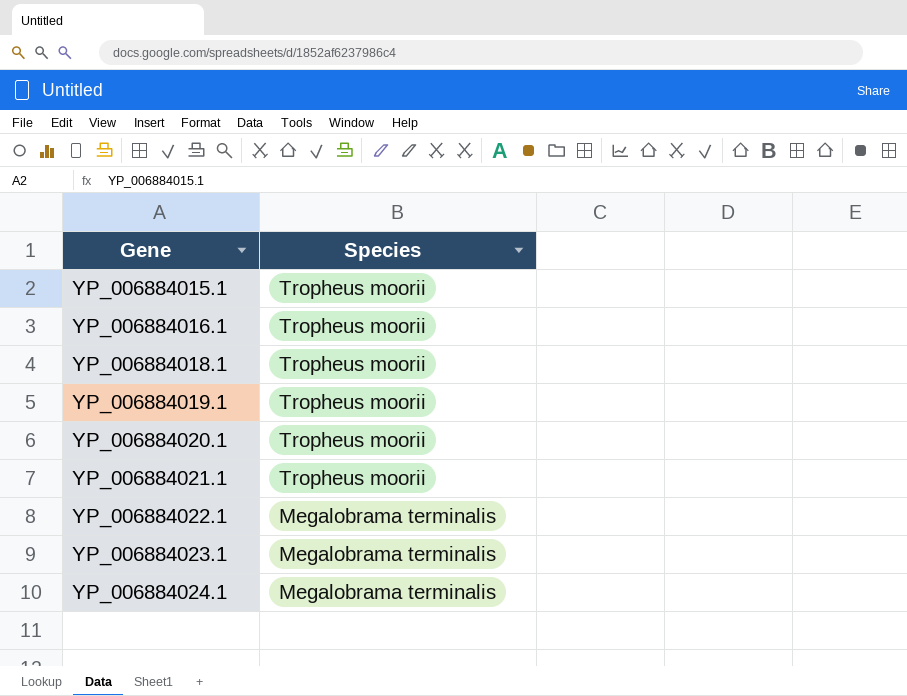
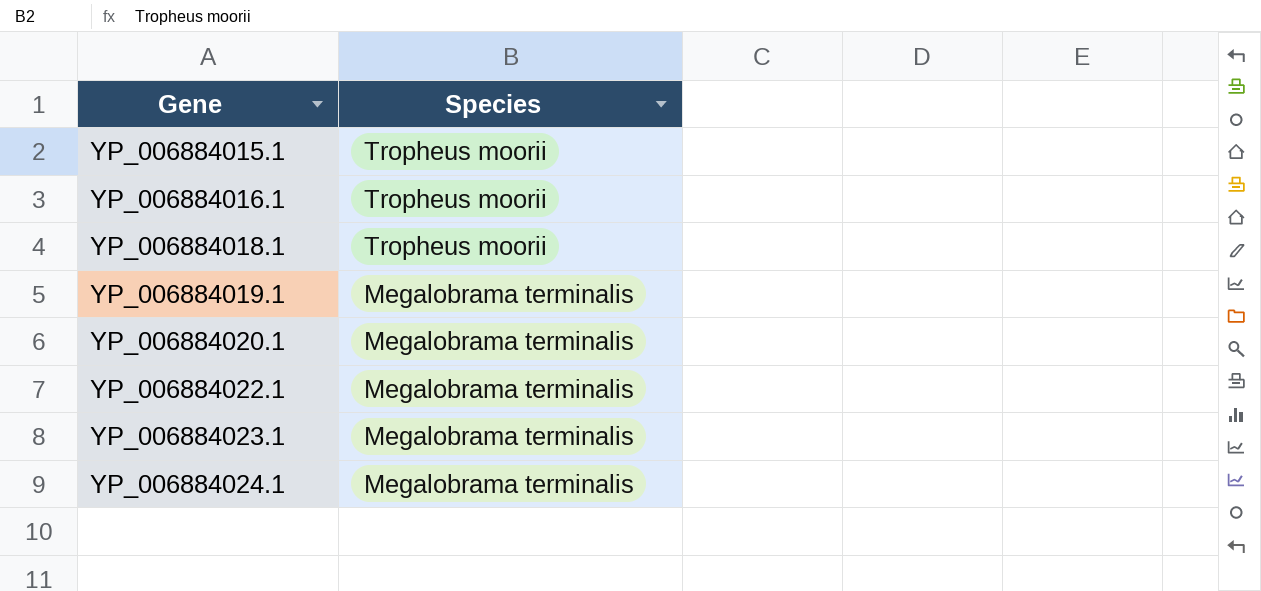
row YP_006884021.1: Tropheus moorii -> none
YP_006884019.1 | Species: Tropheus moorii -> Megalobrama terminalis
YP_006884020.1 | Species: Tropheus moorii -> Megalobrama terminalis

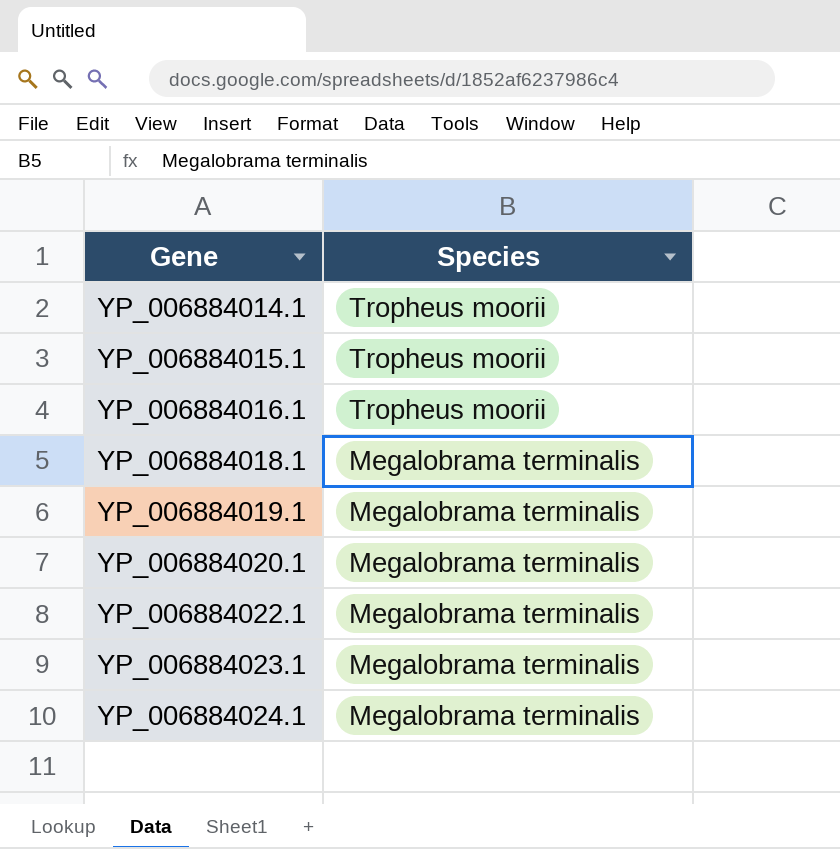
row YP_006884014.1: none -> Tropheus moorii
YP_006884018.1 | Species: Tropheus moorii -> Megalobrama terminalis

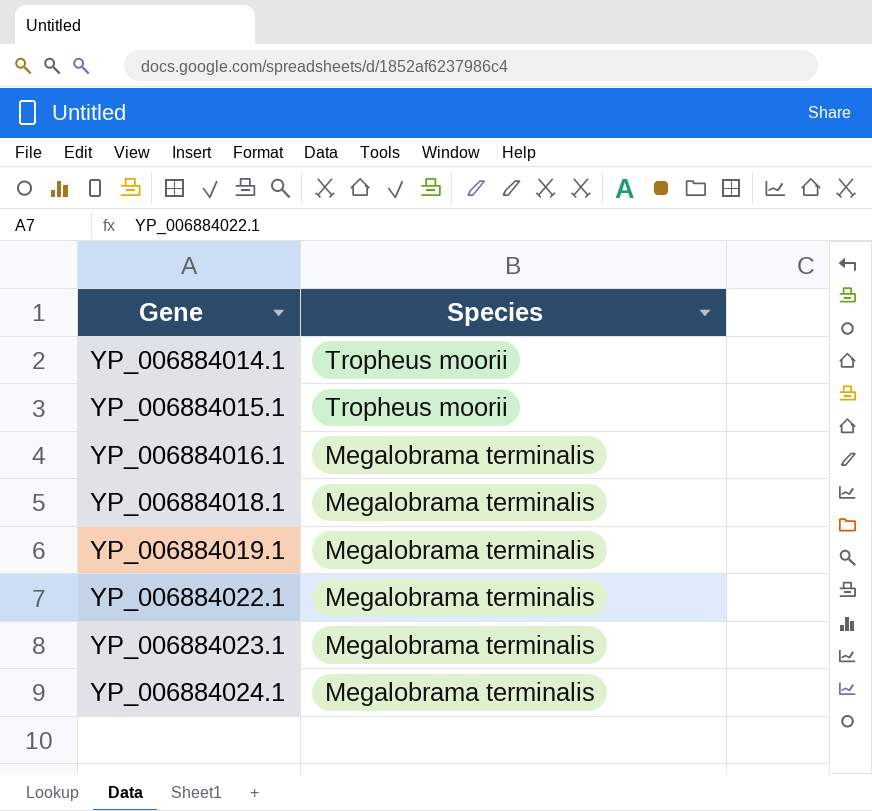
row YP_006884020.1: Megalobrama terminalis -> none
YP_006884016.1 | Species: Tropheus moorii -> Megalobrama terminalis

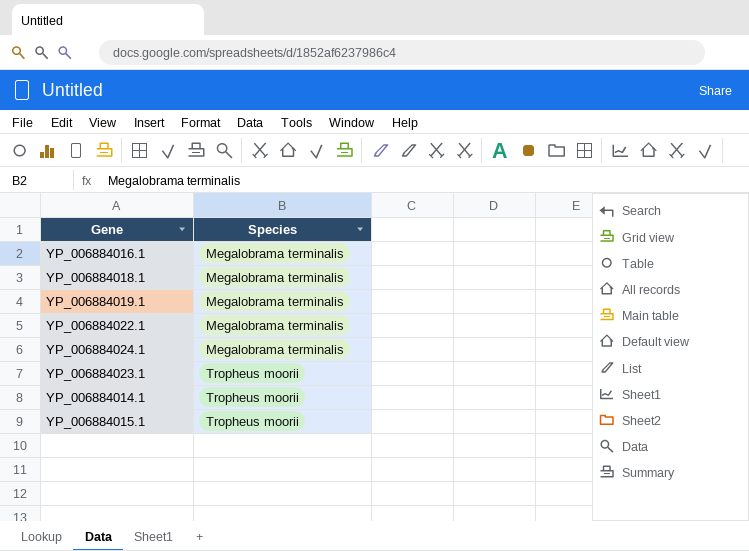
row order: Gene ascending -> Species ascending
YP_006884023.1 | Species: Megalobrama terminalis -> Tropheus moorii

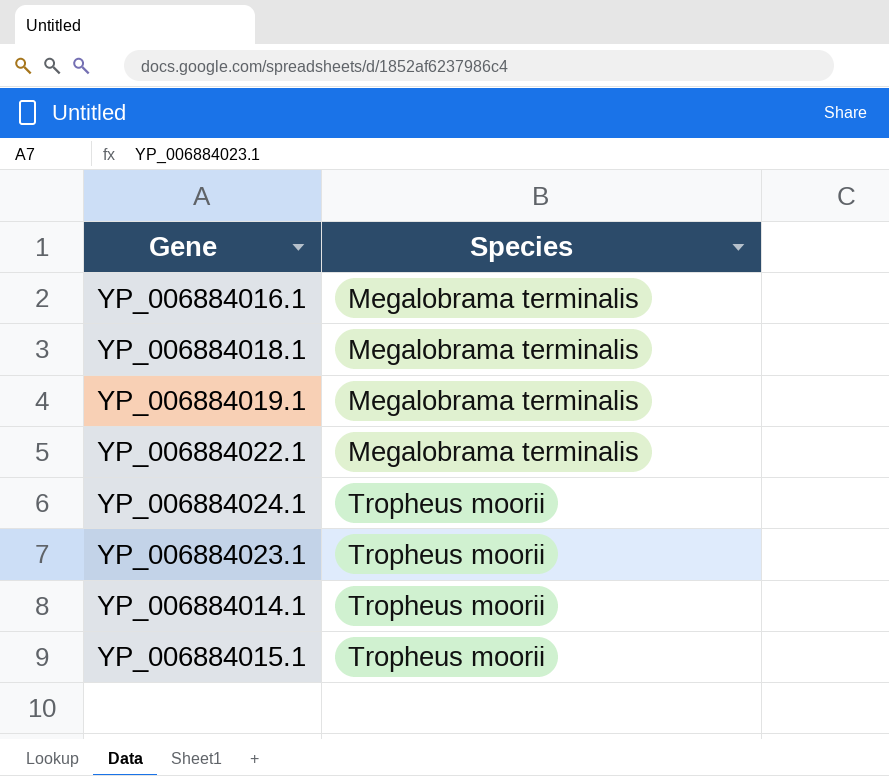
YP_006884024.1 | Species: Megalobrama terminalis -> Tropheus moorii

